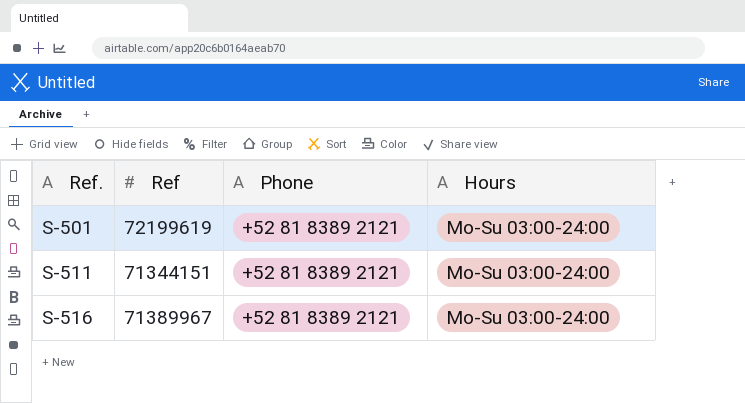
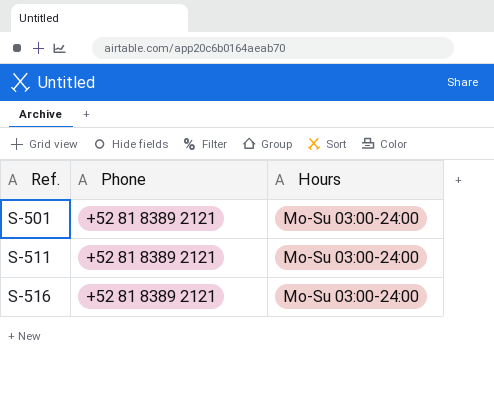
column Ref | position: 2 -> none

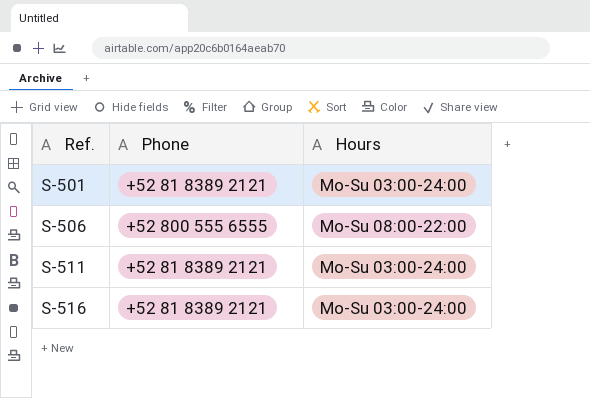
row S-506: none -> +52 800 555 6555 | Mo-Su 08:00-22:00

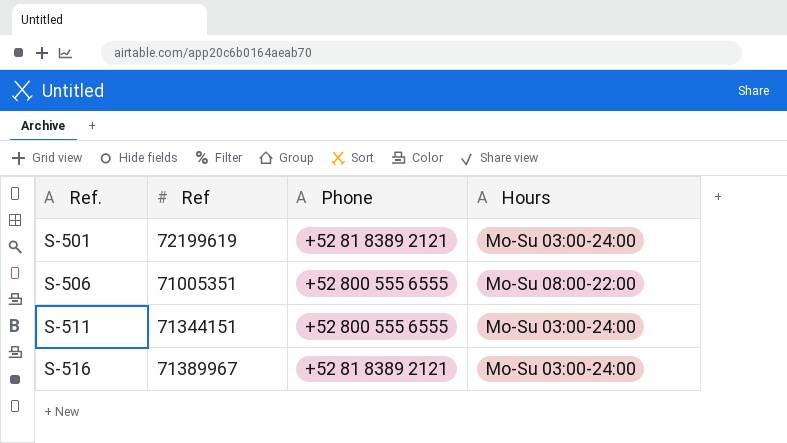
column Ref | position: none -> 2
S-511 | Phone: +52 81 8389 2121 -> +52 800 555 6555

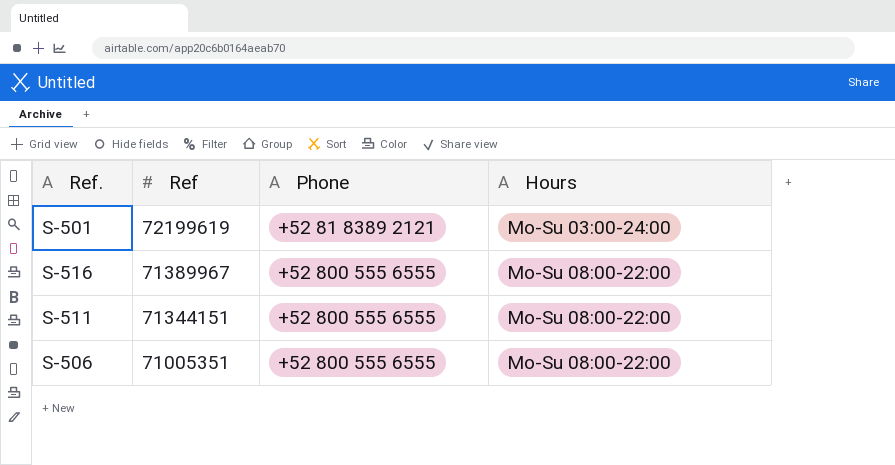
row order: Ref. ascending -> Ref descending
S-516 | Phone: +52 81 8389 2121 -> +52 800 555 6555
S-516 | Hours: Mo-Su 03:00-24:00 -> Mo-Su 08:00-22:00
S-511 | Hours: Mo-Su 03:00-24:00 -> Mo-Su 08:00-22:00

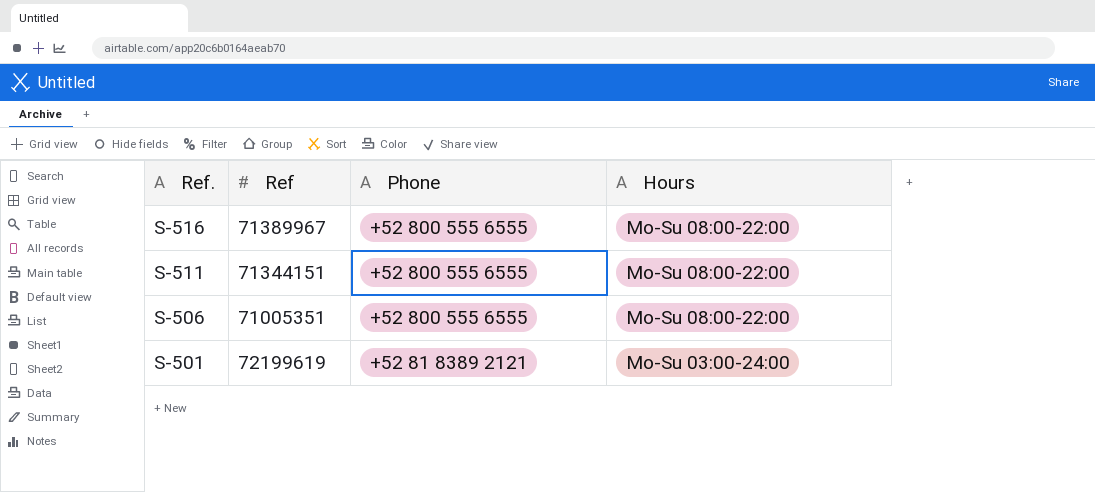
row order: Ref descending -> Ref. descending

